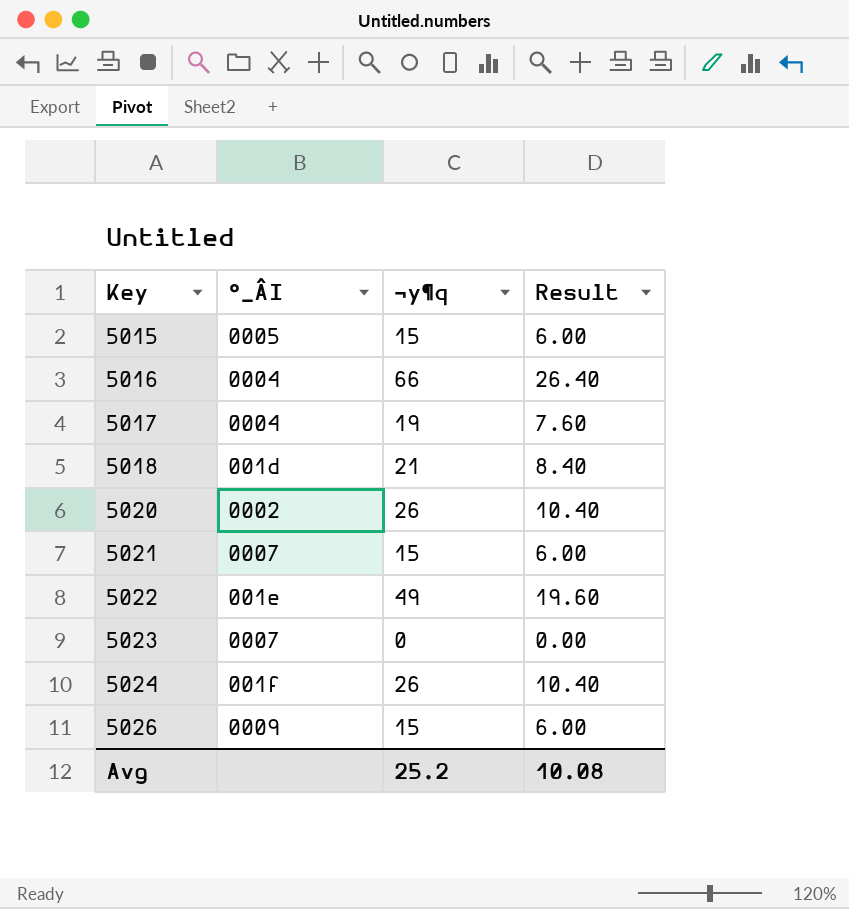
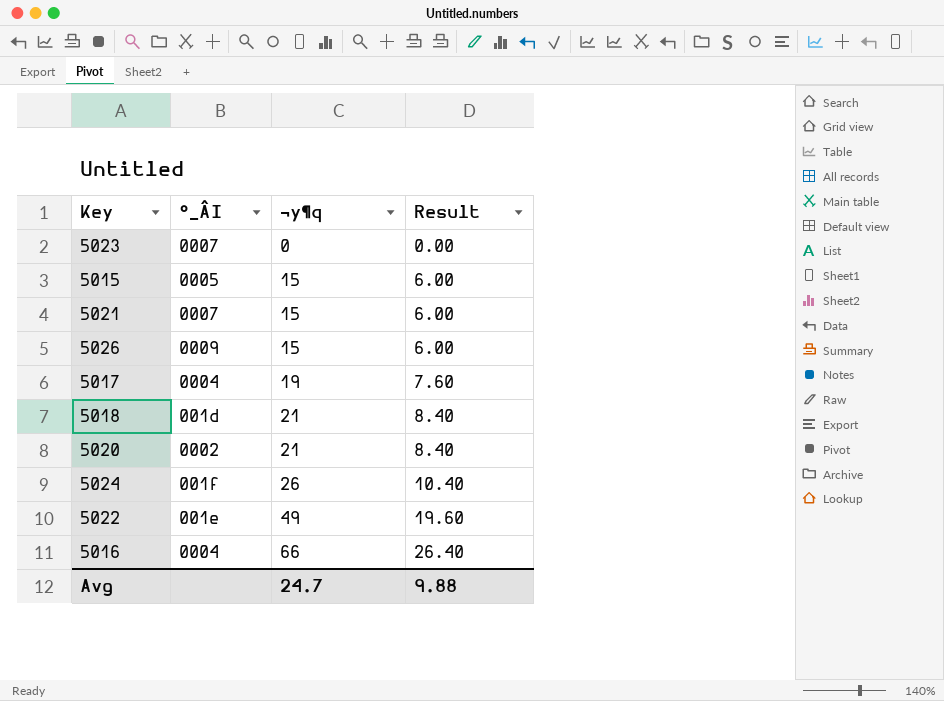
row order: Key ascending -> ¬y¶q ascending
5020 | ¬y¶q: 26 -> 21
5020 | Result: 10.40 -> 8.40
Avg | ¬y¶q: 25.2 -> 24.7
Avg | Result: 10.08 -> 9.88

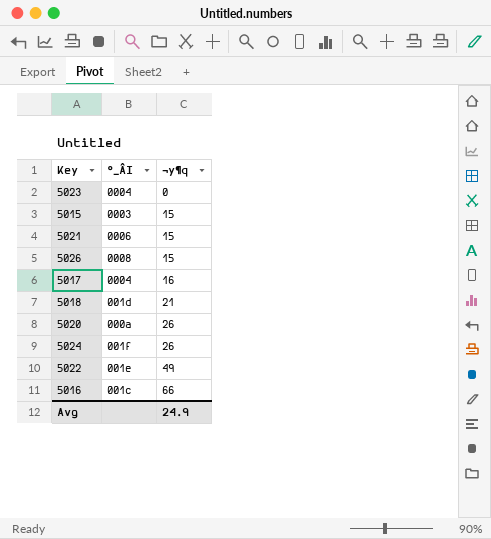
column Result | formula: [¬y¶q] * 0.4 -> none
5023 | °_ÂI: 0007 -> 0004
5015 | °_ÂI: 0005 -> 0003
5021 | °_ÂI: 0007 -> 0006
5026 | °_ÂI: 0009 -> 0008
5017 | ¬y¶q: 19 -> 16
5020 | °_ÂI: 0002 -> 000a
5020 | ¬y¶q: 21 -> 26
5016 | °_ÂI: 0004 -> 001c
Avg | ¬y¶q: 24.7 -> 24.9

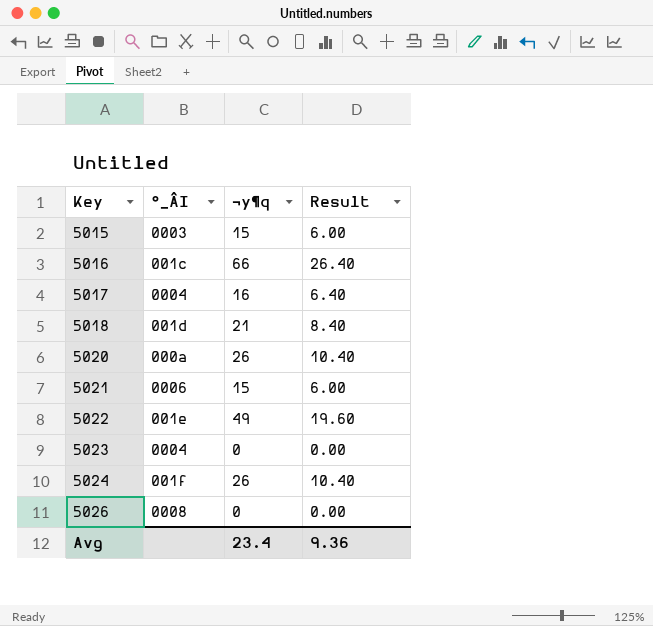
row order: ¬y¶q ascending -> Key ascending
column Result | formula: none -> [¬y¶q] * 0.4
5026 | ¬y¶q: 15 -> 0
Avg | ¬y¶q: 24.9 -> 23.4

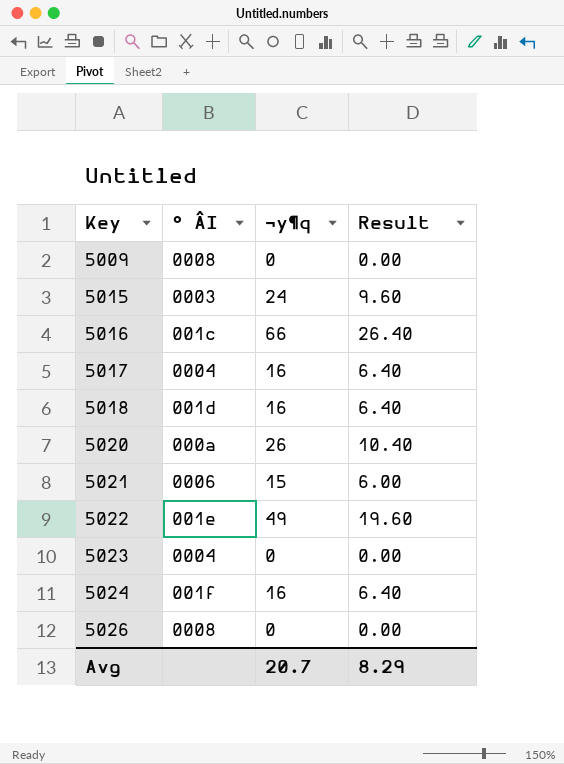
column name: °_ÂI -> ° ÂI
row 5009: none -> 0008 | 0 | 0.00
5015 | ¬y¶q: 15 -> 24
5015 | Result: 6.00 -> 9.60
5018 | ¬y¶q: 21 -> 16
5018 | Result: 8.40 -> 6.40
5024 | ¬y¶q: 26 -> 16
5024 | Result: 10.40 -> 6.40
Avg | ¬y¶q: 23.4 -> 20.7
Avg | Result: 9.36 -> 8.29

